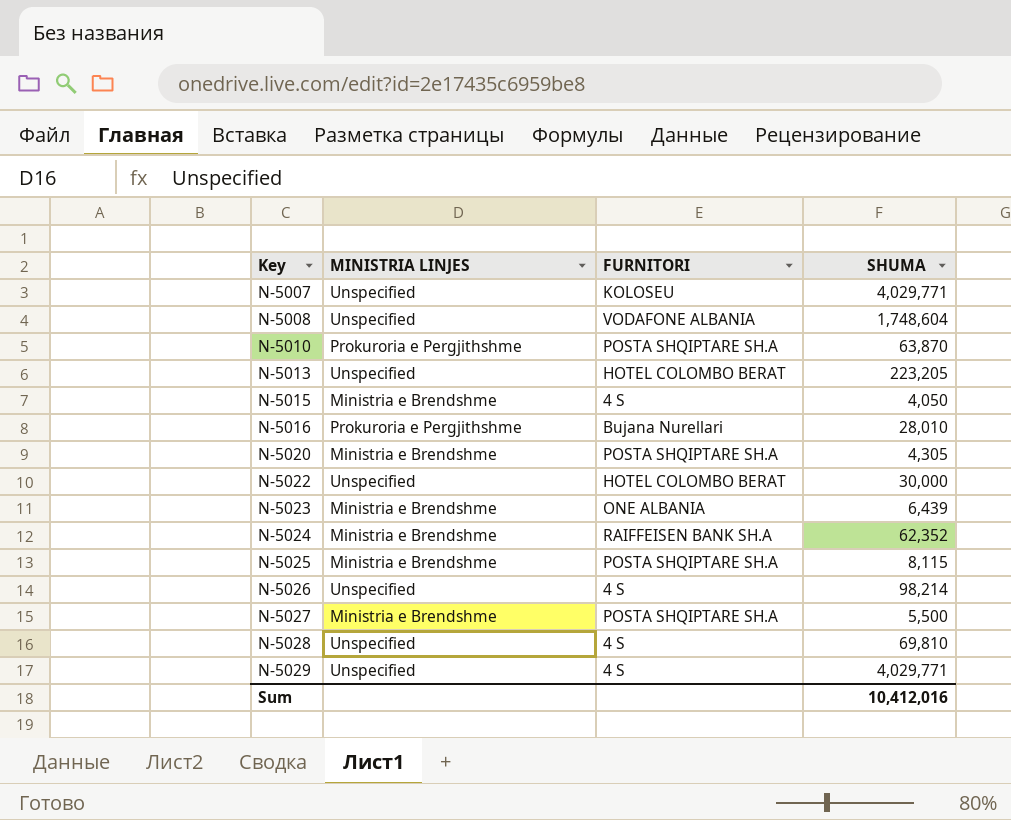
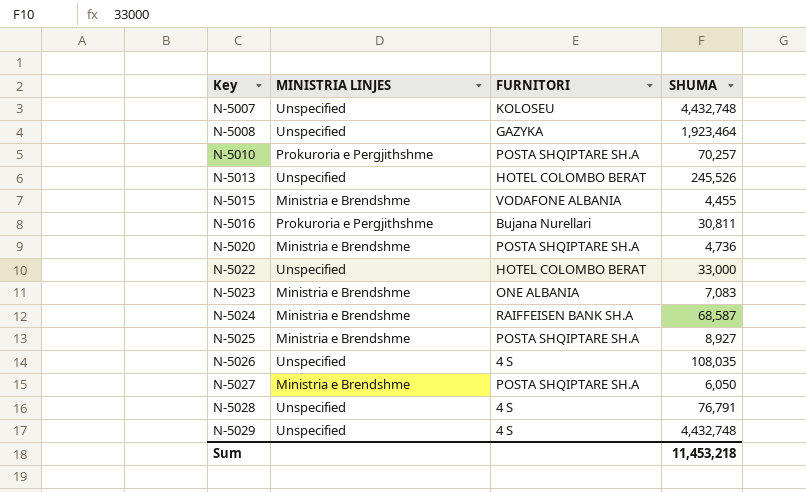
N-5007 | SHUMA: 4,029,771 -> 4,432,748
N-5008 | FURNITORI: VODAFONE ALBANIA -> GAZYKA
N-5008 | SHUMA: 1,748,604 -> 1,923,464
N-5010 | SHUMA: 63,870 -> 70,257
N-5013 | SHUMA: 223,205 -> 245,526
N-5015 | FURNITORI: 4 S -> VODAFONE ALBANIA
N-5015 | SHUMA: 4,050 -> 4,455
N-5016 | SHUMA: 28,010 -> 30,811
N-5020 | SHUMA: 4,305 -> 4,736
N-5022 | SHUMA: 30,000 -> 33,000
N-5023 | SHUMA: 6,439 -> 7,083
N-5024 | SHUMA: 62,352 -> 68,587
N-5025 | SHUMA: 8,115 -> 8,927
N-5026 | SHUMA: 98,214 -> 108,035
N-5027 | SHUMA: 5,500 -> 6,050
N-5028 | SHUMA: 69,810 -> 76,791
N-5029 | SHUMA: 4,029,771 -> 4,432,748
Sum | SHUMA: 10,412,016 -> 11,453,218

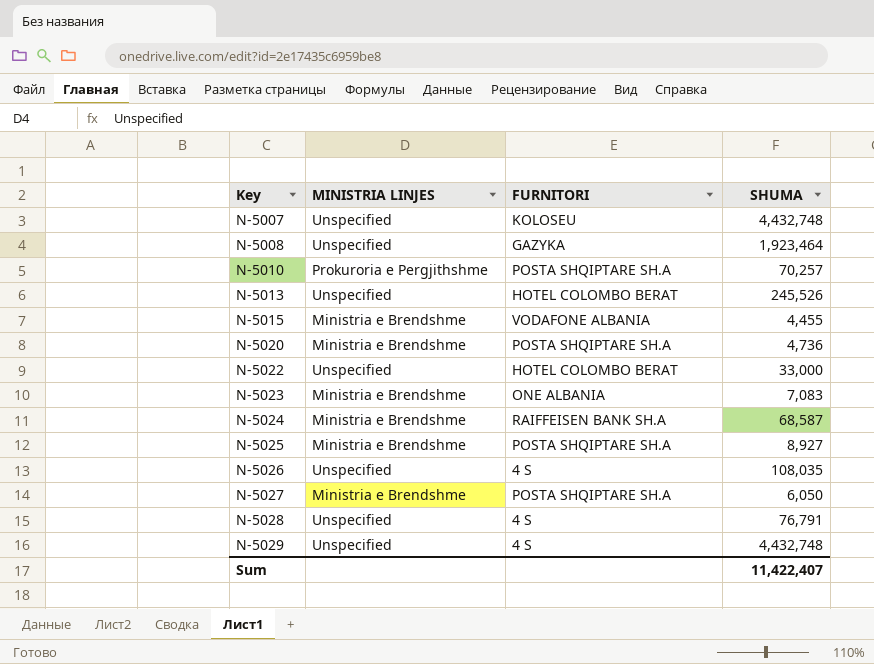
row N-5016: Prokuroria e Pergjithshme | Bujana Nurellari | 30,811 -> none
Sum | SHUMA: 11,453,218 -> 11,422,407

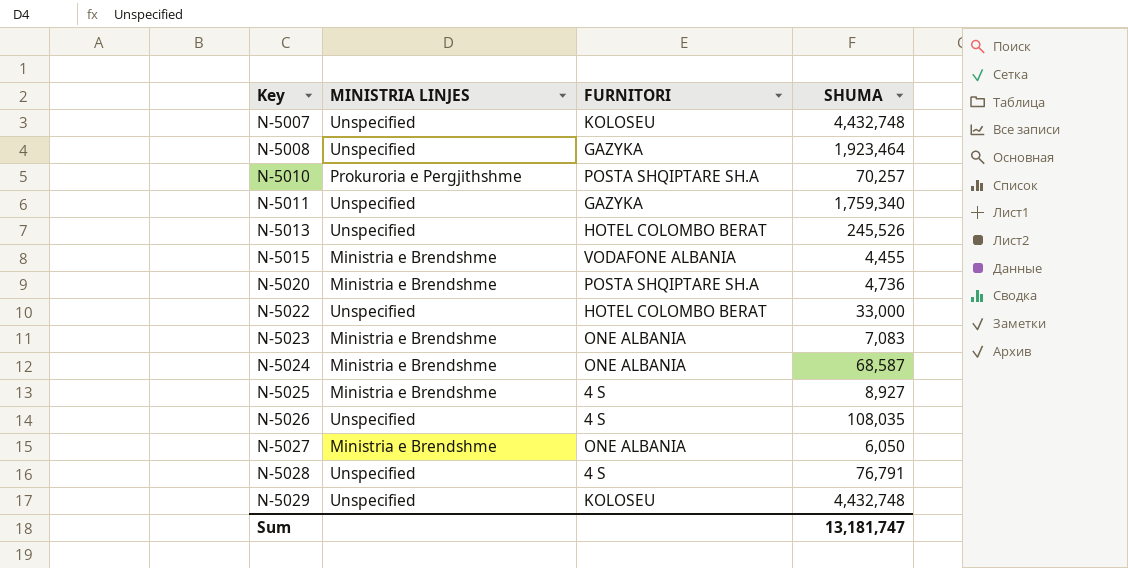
row N-5011: none -> Unspecified | GAZYKA | 1,759,340
N-5024 | FURNITORI: RAIFFEISEN BANK SH.A -> ONE ALBANIA
N-5025 | FURNITORI: POSTA SHQIPTARE SH.A -> 4 S
N-5027 | FURNITORI: POSTA SHQIPTARE SH.A -> ONE ALBANIA
N-5029 | FURNITORI: 4 S -> KOLOSEU
Sum | SHUMA: 11,422,407 -> 13,181,747

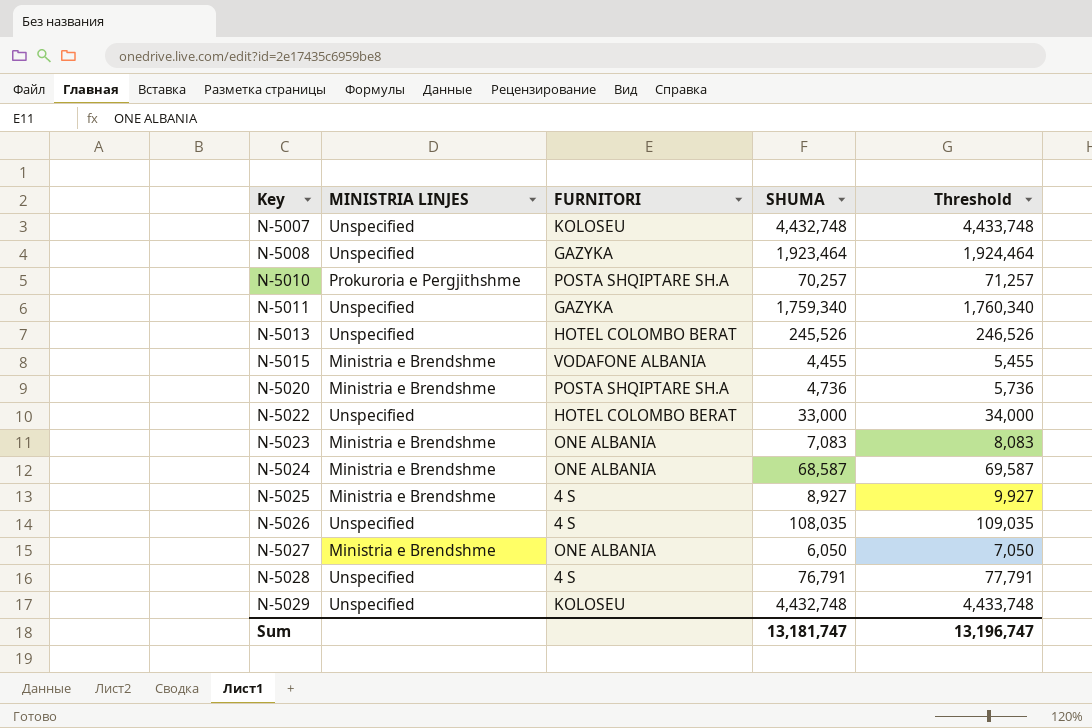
column Threshold | formula: none -> [SHUMA] + 1000

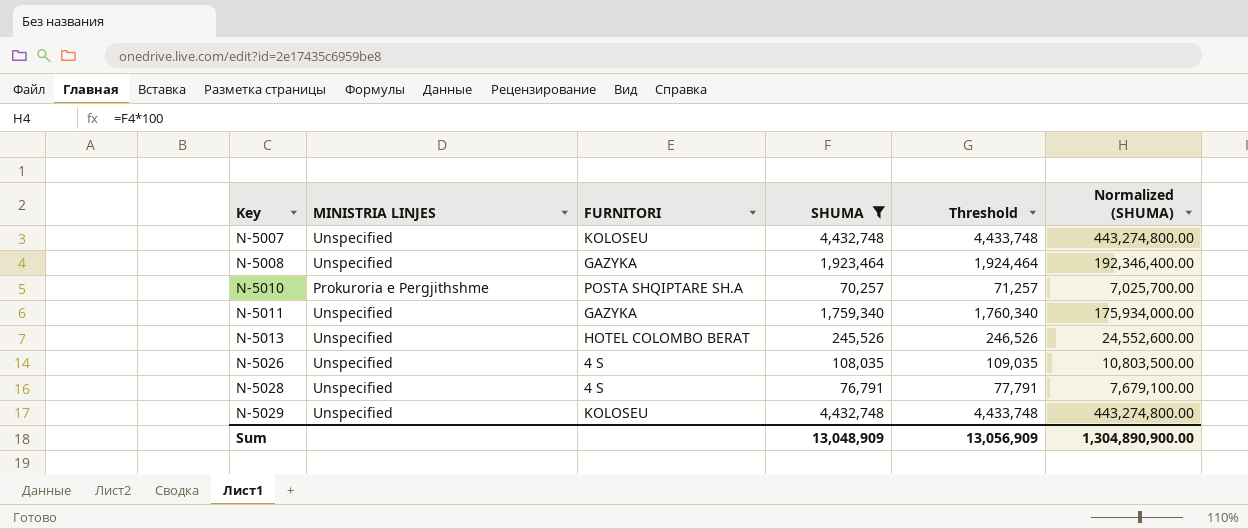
filter: none -> SHUMA >= 70,257
column Normalized (SHUMA) | formula: none -> [SHUMA] * 100
Sum | SHUMA: 13,181,747 -> 13,048,909
Sum | Threshold: 13,196,747 -> 13,056,909

